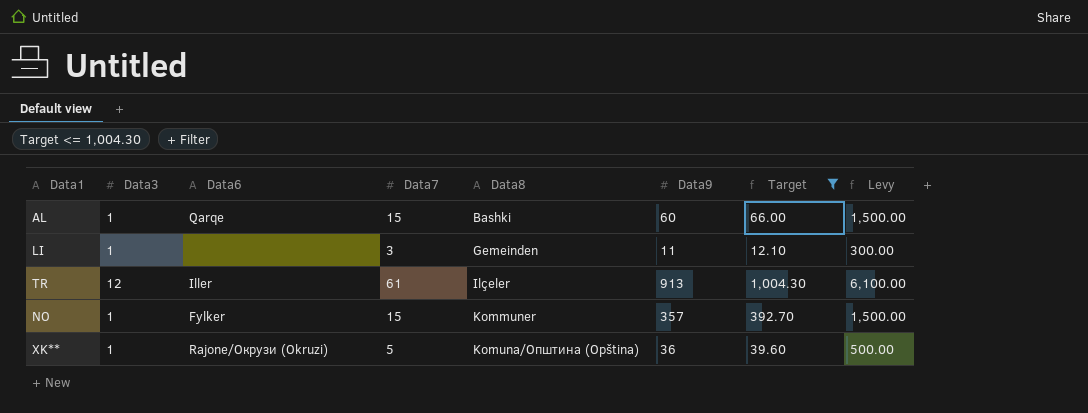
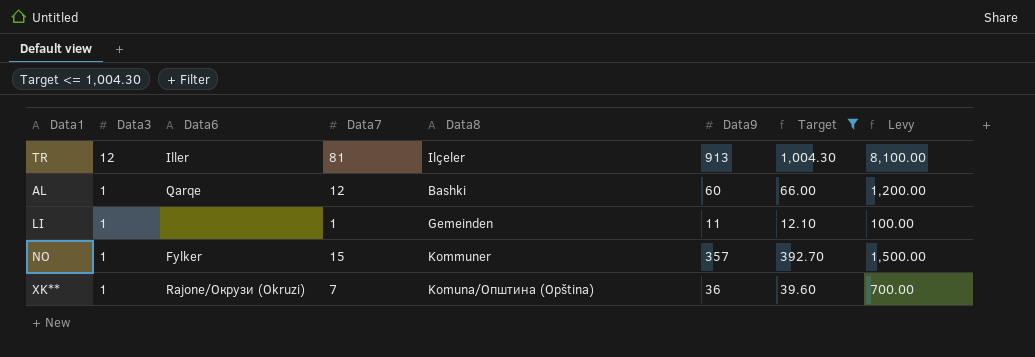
row order: Data8 ascending -> Data3 descending
TR | Data7: 61 -> 81
TR | Levy: 6,100.00 -> 8,100.00
AL | Data7: 15 -> 12
AL | Levy: 1,500.00 -> 1,200.00
LI | Data7: 3 -> 1
LI | Levy: 300.00 -> 100.00
XK** | Data7: 5 -> 7
XK** | Levy: 500.00 -> 700.00

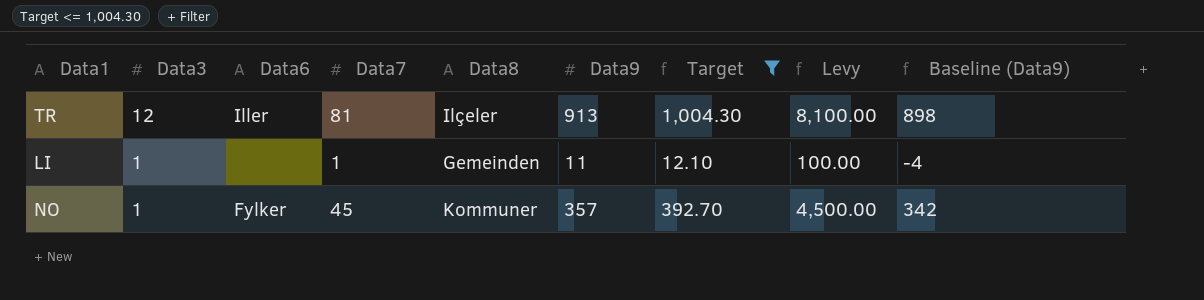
column Baseline (Data9) | formula: none -> [Data9] - 15
row AL: 1 | Qarqe | 12 | Bashki | 60 | 66.00 | 1,200.00 -> none
row XK**: 1 | Rajone/Окрузи (Okruzi) | 7 | Komuna/Oпштина (Opština) | 36 | 39.60 | 700.00 -> none
NO | Data7: 15 -> 45
NO | Levy: 1,500.00 -> 4,500.00

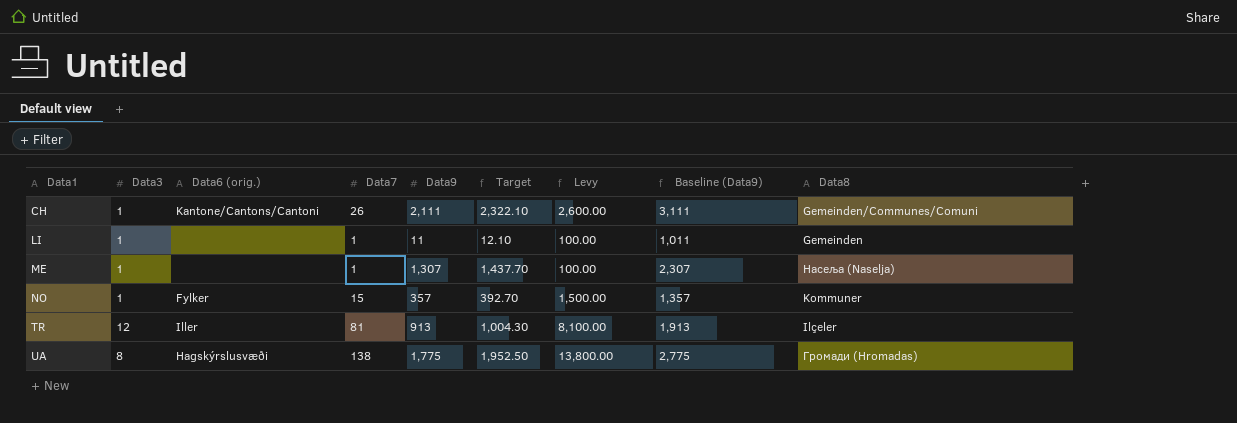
filter: Target <= 1,004.30 -> none
row order: Data3 descending -> Data1 ascending
column name: Data6 -> Data6 (orig.)
column Baseline (Data9) | formula: [Data9] - 15 -> [Data9] + 1000
column Data8 | position: 5 -> 9
NO | Data7: 45 -> 15
NO | Levy: 4,500.00 -> 1,500.00

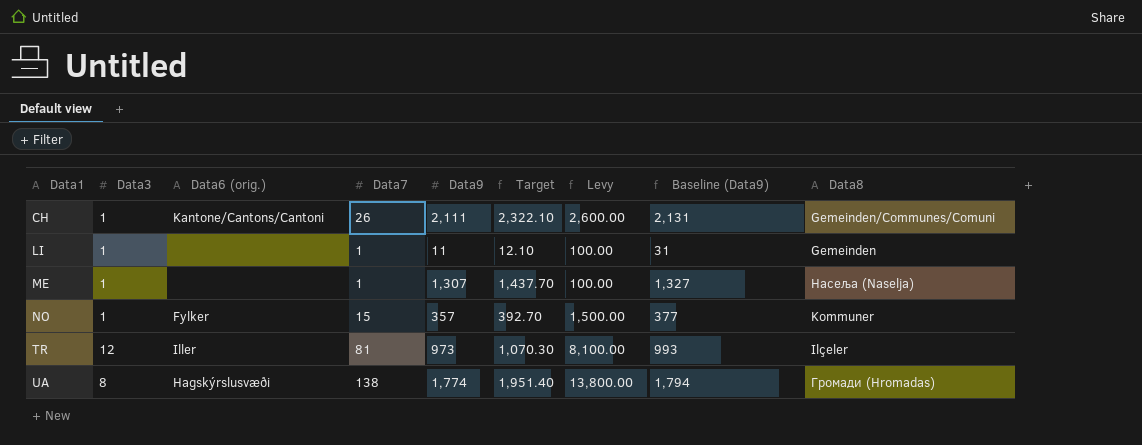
column Baseline (Data9) | formula: [Data9] + 1000 -> [Data9] + 20
TR | Data9: 913 -> 973
TR | Target: 1,004.30 -> 1,070.30
UA | Data9: 1,775 -> 1,774
UA | Target: 1,952.50 -> 1,951.40

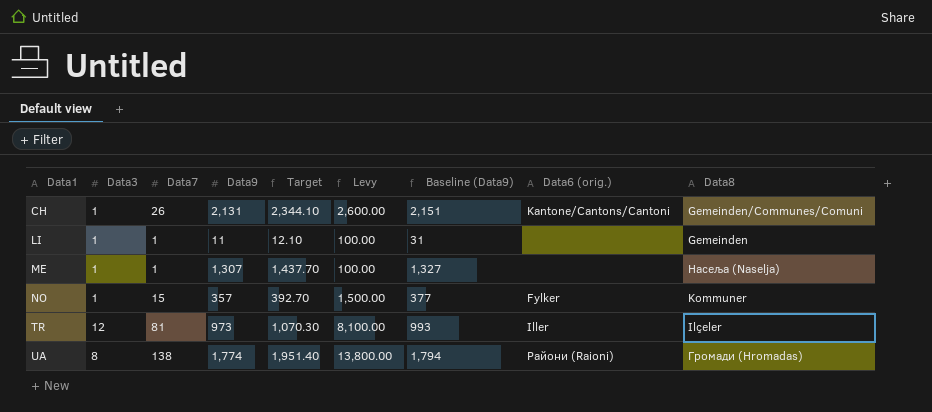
column Data6 (orig.) | position: 3 -> 8
CH | Data9: 2,111 -> 2,131
CH | Target: 2,322.10 -> 2,344.10
CH | Baseline (Data9): 2,131 -> 2,151
UA | Data6 (orig.): Hagskýrslusvæði -> Райони (Raioni)

